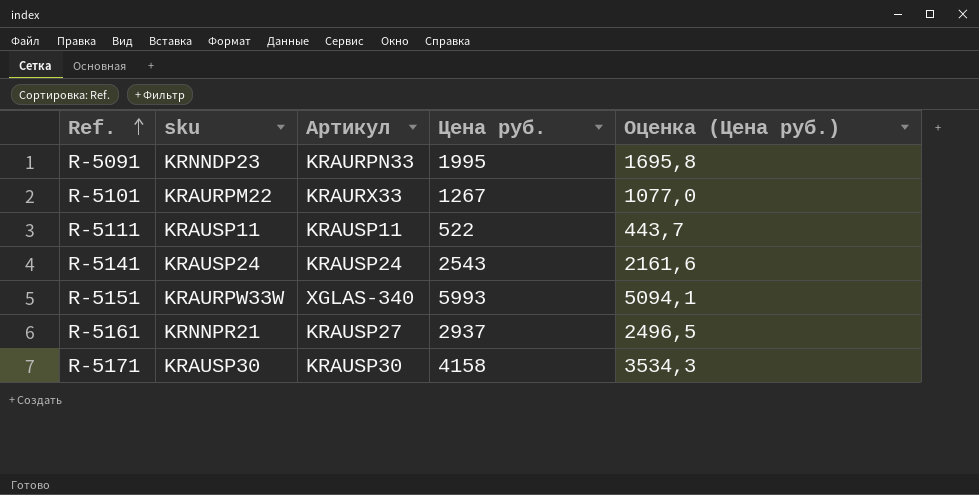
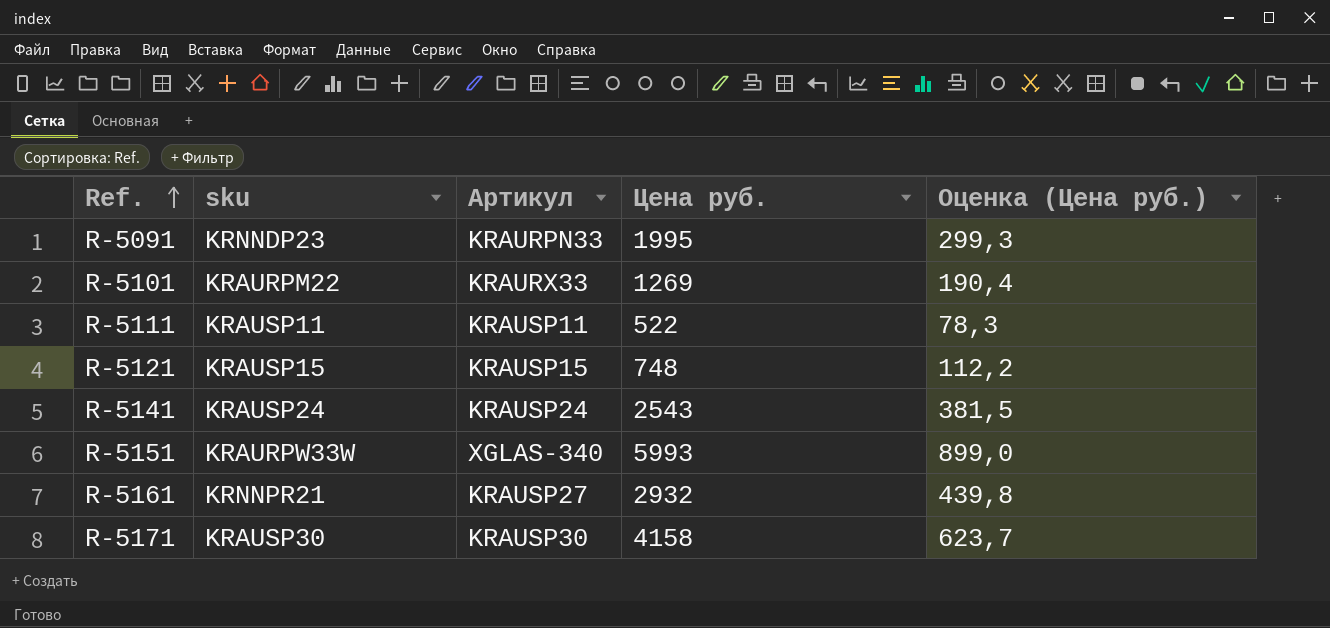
column Оценка (Цена руб.) | formula: [Цена руб.] * 0,85 -> [Цена руб.] * 0,15
R-5101 | Цена руб.: 1267 -> 1269
row R-5121: none -> KRAUSP15 | KRAUSP15 | 748 | 112,2
R-5161 | Цена руб.: 2937 -> 2932

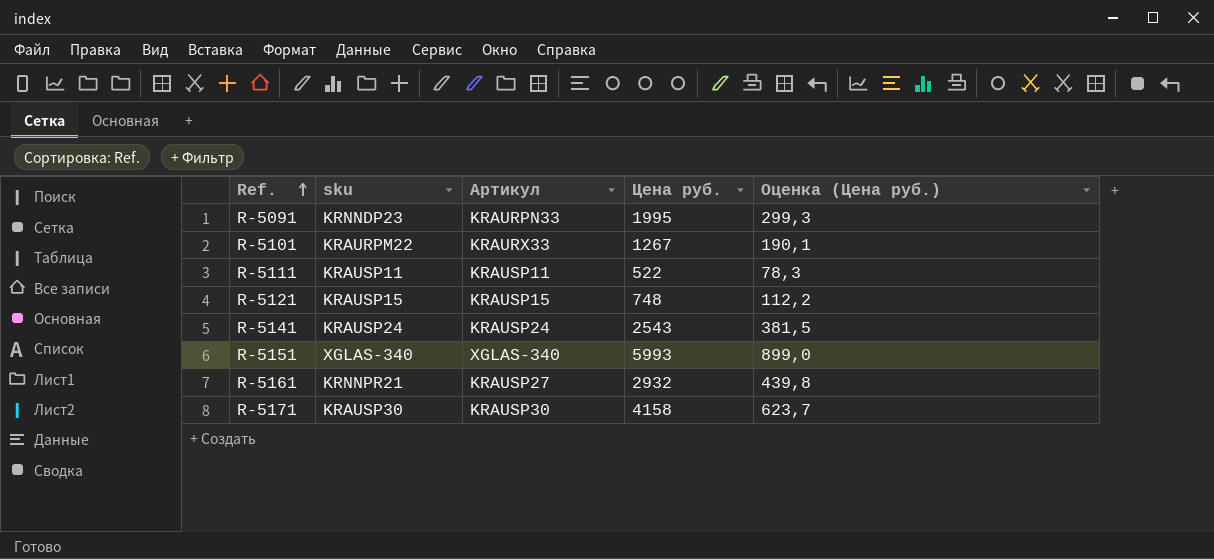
R-5101 | Цена руб.: 1269 -> 1267
R-5101 | Оценка (Цена руб.): 190,4 -> 190,1
R-5151 | sku: KRAURPW33W -> XGLAS-340

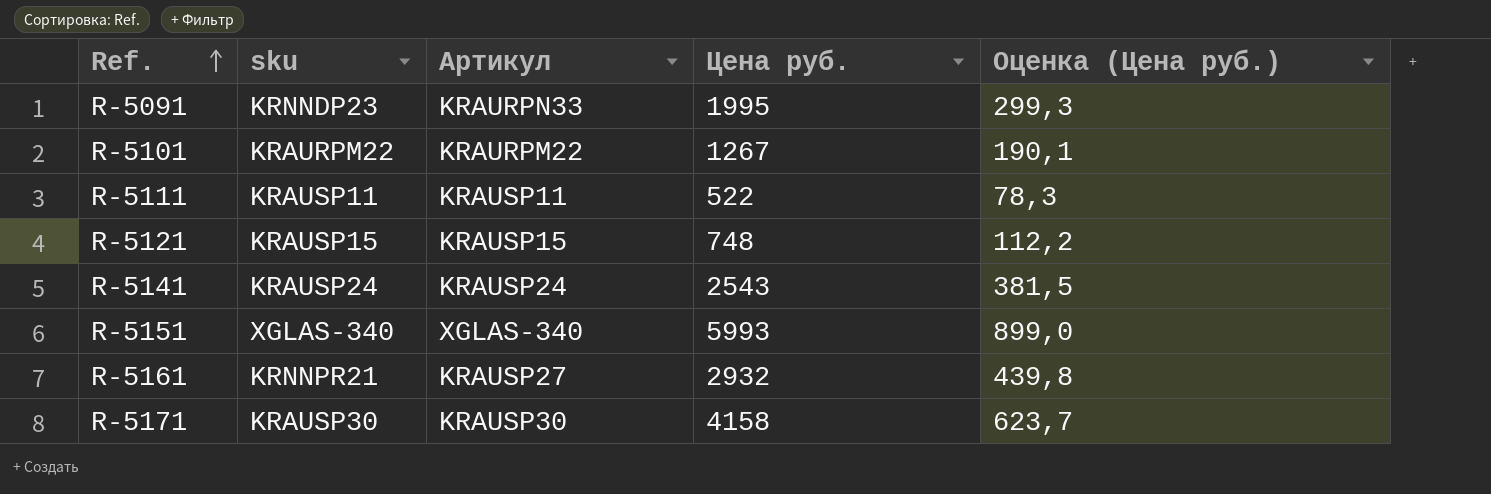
R-5101 | Артикул: KRAURX33 -> KRAURPM22

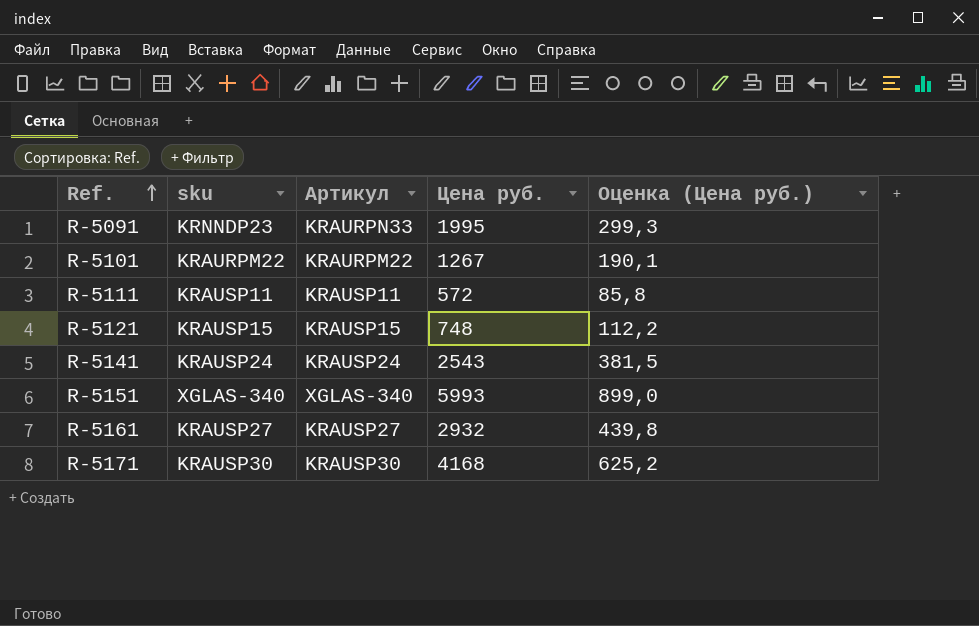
R-5111 | Цена руб.: 522 -> 572
R-5111 | Оценка (Цена руб.): 78,3 -> 85,8
R-5161 | sku: KRNNPR21 -> KRAUSP27
R-5171 | Цена руб.: 4158 -> 4168
R-5171 | Оценка (Цена руб.): 623,7 -> 625,2

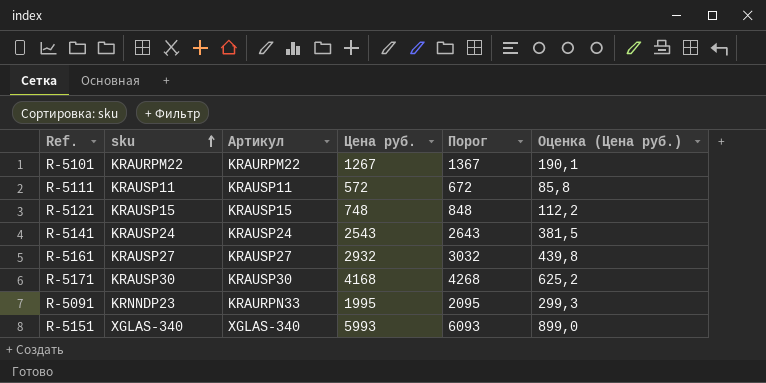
row order: Ref. ascending -> sku ascending
column Порог | formula: none -> [Цена руб.] + 100

